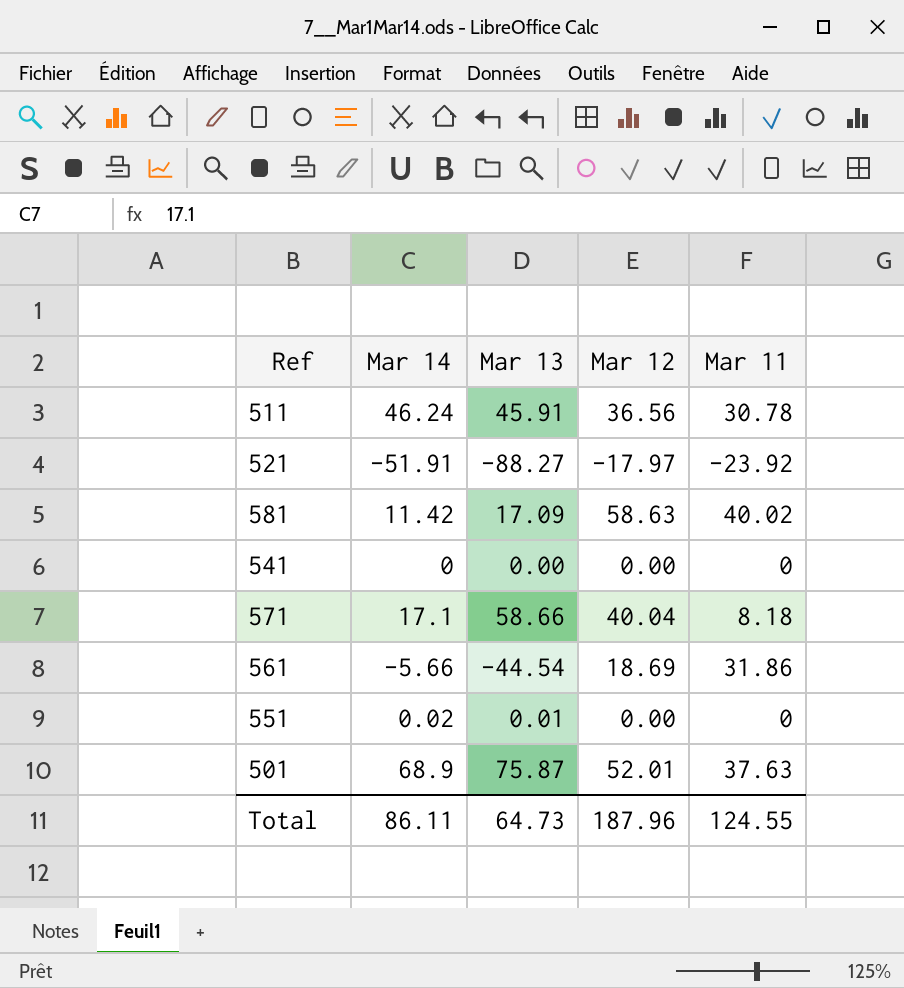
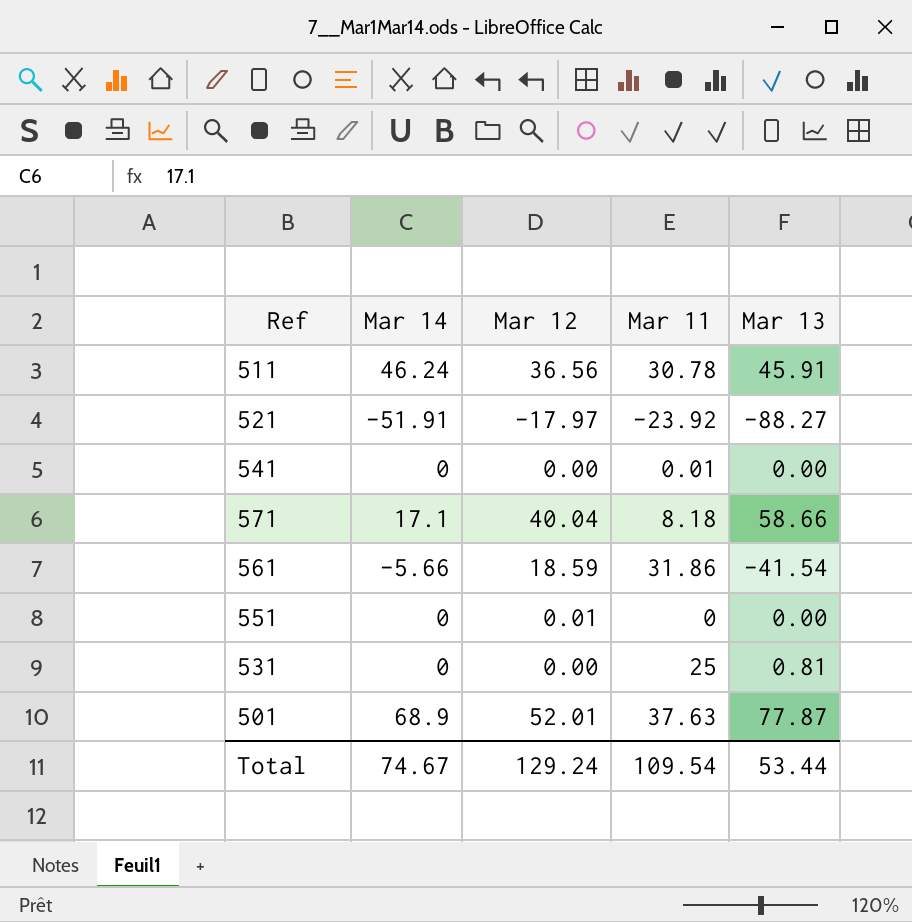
column Mar 13 | position: 3 -> 5
row 581: 11.42 | 17.09 | 58.63 | 40.02 -> none
541 | Mar 11: 0 -> 0.01
561 | Mar 12: 18.69 -> 18.59
561 | Mar 13: -44.54 -> -41.54
551 | Mar 14: 0.02 -> 0
551 | Mar 12: 0.00 -> 0.01
551 | Mar 13: 0.01 -> 0.00
row 531: none -> 0 | 0.00 | 25 | 0.81
501 | Mar 13: 75.87 -> 77.87
Total | Mar 14: 86.11 -> 74.67
Total | Mar 12: 187.96 -> 129.24
Total | Mar 11: 124.55 -> 109.54
Total | Mar 13: 64.73 -> 53.44

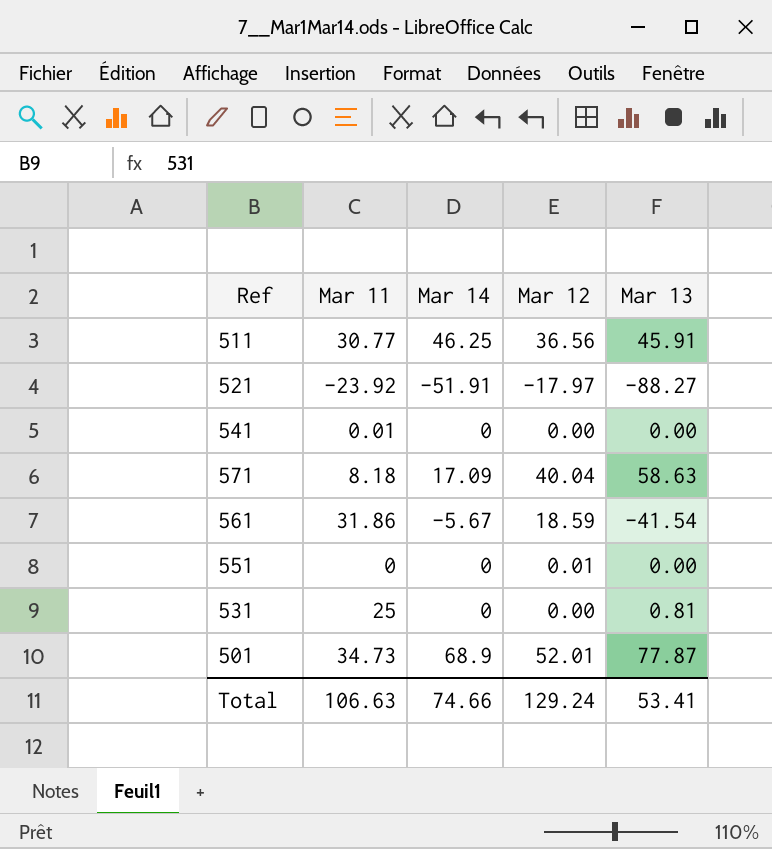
column Mar 11 | position: 4 -> 2
511 | Mar 11: 30.78 -> 30.77
511 | Mar 14: 46.24 -> 46.25
571 | Mar 14: 17.1 -> 17.09
571 | Mar 13: 58.66 -> 58.63
561 | Mar 14: -5.66 -> -5.67
501 | Mar 11: 37.63 -> 34.73
Total | Mar 11: 109.54 -> 106.63
Total | Mar 14: 74.67 -> 74.66
Total | Mar 13: 53.44 -> 53.41

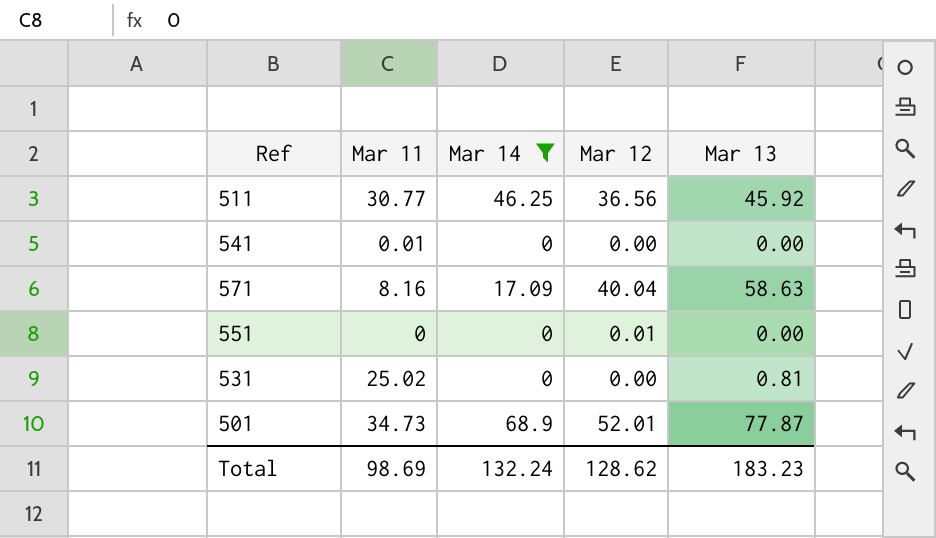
filter: none -> Mar 14 >= 0
511 | Mar 13: 45.91 -> 45.92
571 | Mar 11: 8.18 -> 8.16
531 | Mar 11: 25 -> 25.02
Total | Mar 11: 106.63 -> 98.69
Total | Mar 14: 74.66 -> 132.24
Total | Mar 12: 129.24 -> 128.62
Total | Mar 13: 53.41 -> 183.23

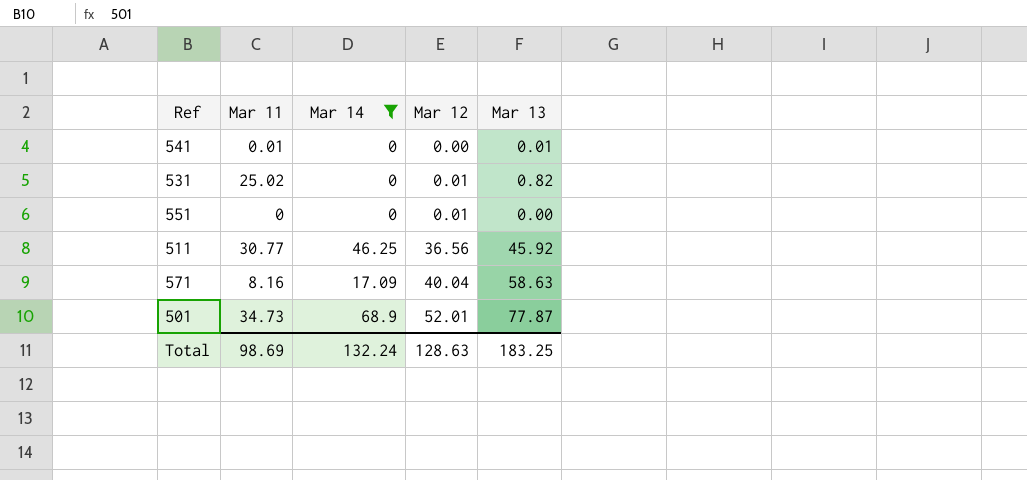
row order: none -> Mar 12 ascending
541 | Mar 13: 0.00 -> 0.01
531 | Mar 12: 0.00 -> 0.01
531 | Mar 13: 0.81 -> 0.82
Total | Mar 12: 128.62 -> 128.63
Total | Mar 13: 183.23 -> 183.25

